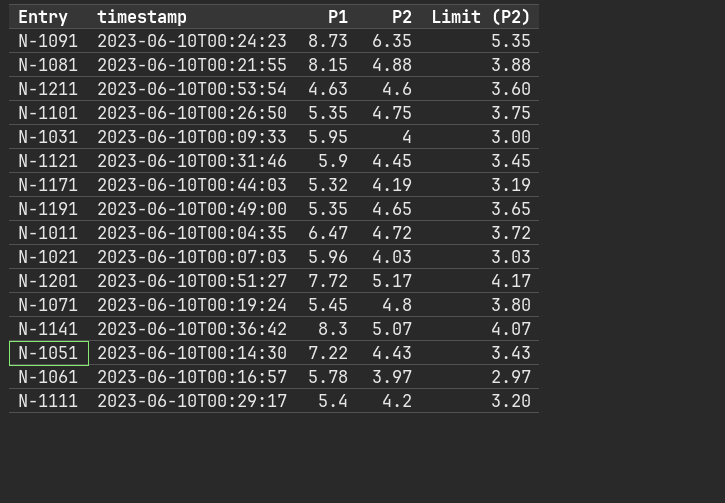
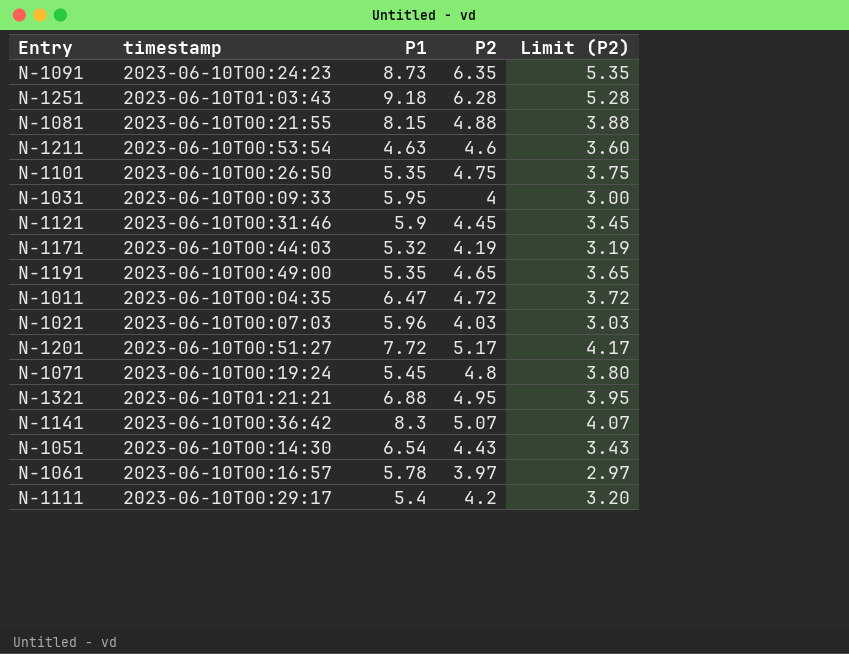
row N-1251: none -> 2023-06-10T01:03:43 | 9.18 | 6.28 | 5.28
row N-1321: none -> 2023-06-10T01:21:21 | 6.88 | 4.95 | 3.95
N-1051 | P1: 7.22 -> 6.54

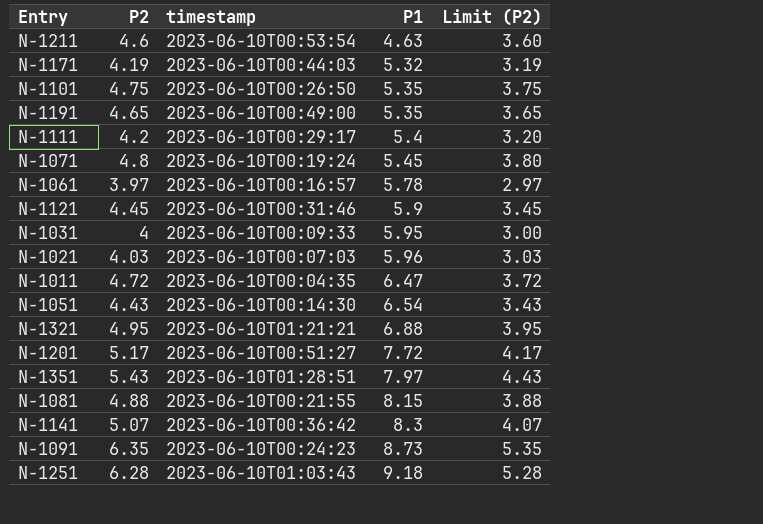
row order: none -> P1 ascending
column P2 | position: 4 -> 2
row N-1351: none -> 5.43 | 2023-06-10T01:28:51 | 7.97 | 4.43

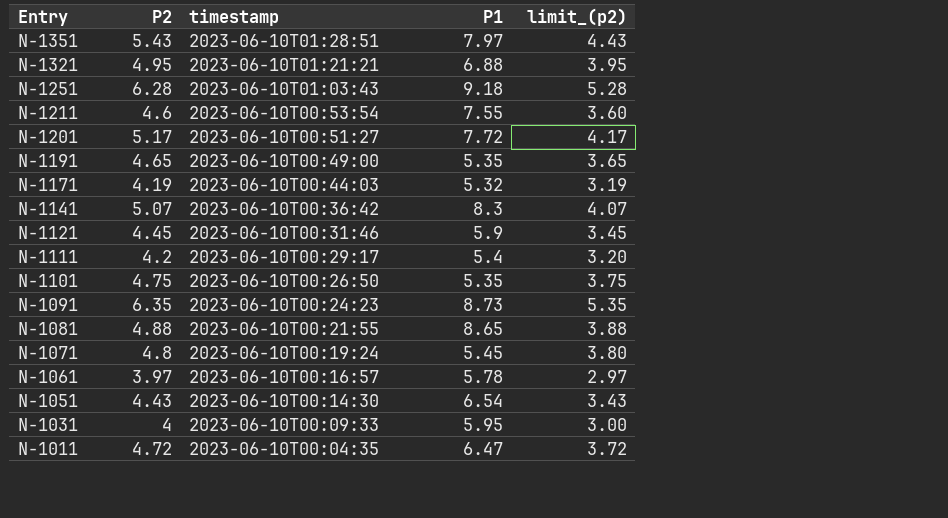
row order: P1 ascending -> Entry descending
column name: Limit (P2) -> limit_(p2)
row N-1021: 4.03 | 2023-06-10T00:07:03 | 5.96 | 3.03 -> none
N-1211 | P1: 4.63 -> 7.55
N-1081 | P1: 8.15 -> 8.65

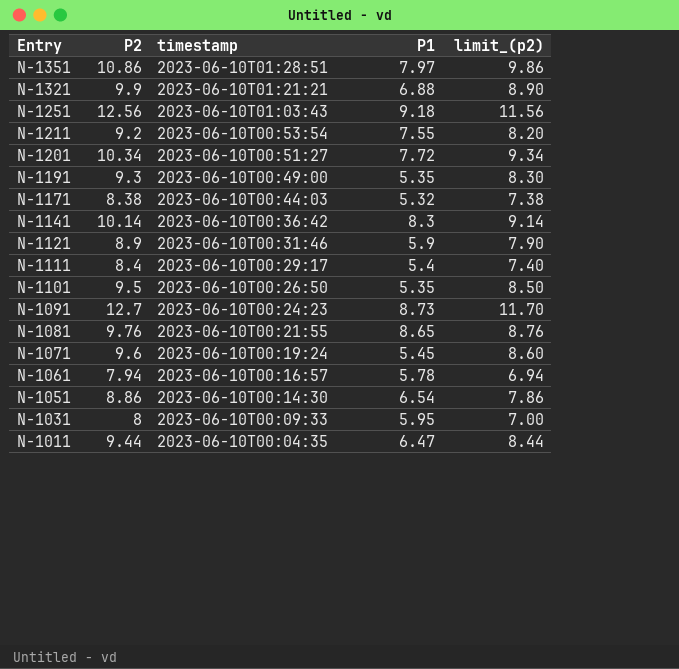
N-1351 | P2: 5.43 -> 10.86
N-1351 | limit_(p2): 4.43 -> 9.86
N-1321 | P2: 4.95 -> 9.9
N-1321 | limit_(p2): 3.95 -> 8.90
N-1251 | P2: 6.28 -> 12.56
N-1251 | limit_(p2): 5.28 -> 11.56
N-1211 | P2: 4.6 -> 9.2
N-1211 | limit_(p2): 3.60 -> 8.20
N-1201 | P2: 5.17 -> 10.34
N-1201 | limit_(p2): 4.17 -> 9.34
N-1191 | P2: 4.65 -> 9.3
N-1191 | limit_(p2): 3.65 -> 8.30
N-1171 | P2: 4.19 -> 8.38
N-1171 | limit_(p2): 3.19 -> 7.38
N-1141 | P2: 5.07 -> 10.14
N-1141 | limit_(p2): 4.07 -> 9.14
N-1121 | P2: 4.45 -> 8.9
N-1121 | limit_(p2): 3.45 -> 7.90
N-1111 | P2: 4.2 -> 8.4
N-1111 | limit_(p2): 3.20 -> 7.40
N-1101 | P2: 4.75 -> 9.5
N-1101 | limit_(p2): 3.75 -> 8.50
N-1091 | P2: 6.35 -> 12.7
N-1091 | limit_(p2): 5.35 -> 11.70
N-1081 | P2: 4.88 -> 9.76
N-1081 | limit_(p2): 3.88 -> 8.76
N-1071 | P2: 4.8 -> 9.6
N-1071 | limit_(p2): 3.80 -> 8.60
N-1061 | P2: 3.97 -> 7.94
N-1061 | limit_(p2): 2.97 -> 6.94
N-1051 | P2: 4.43 -> 8.86
N-1051 | limit_(p2): 3.43 -> 7.86
N-1031 | P2: 4 -> 8
N-1031 | limit_(p2): 3.00 -> 7.00
N-1011 | P2: 4.72 -> 9.44
N-1011 | limit_(p2): 3.72 -> 8.44

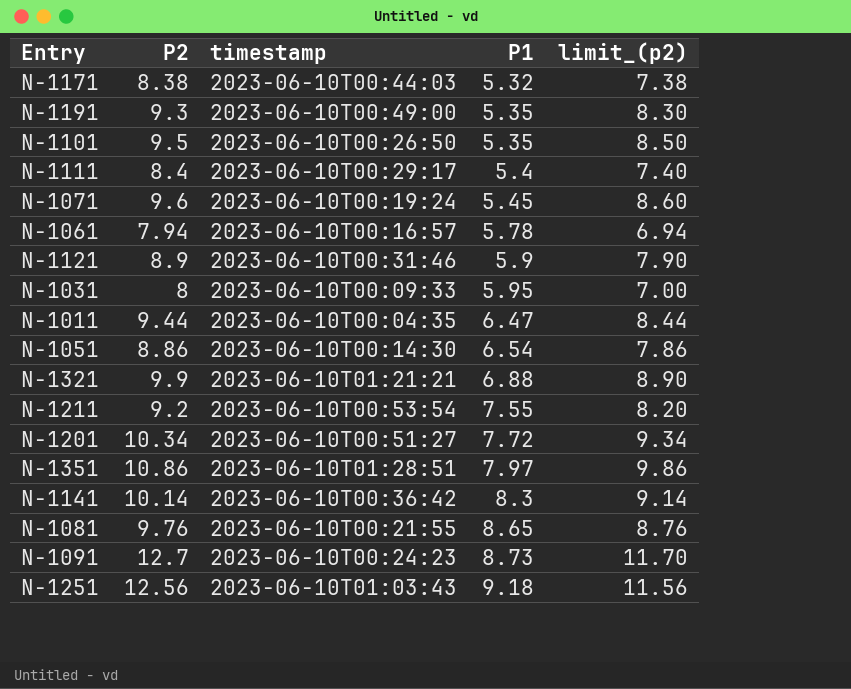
row order: Entry descending -> P1 ascending

